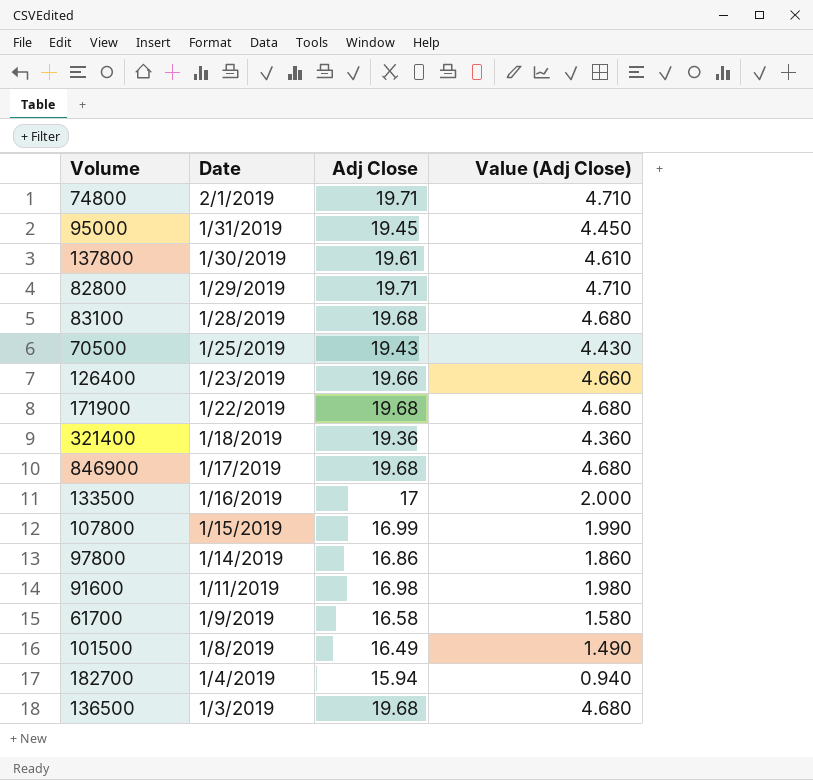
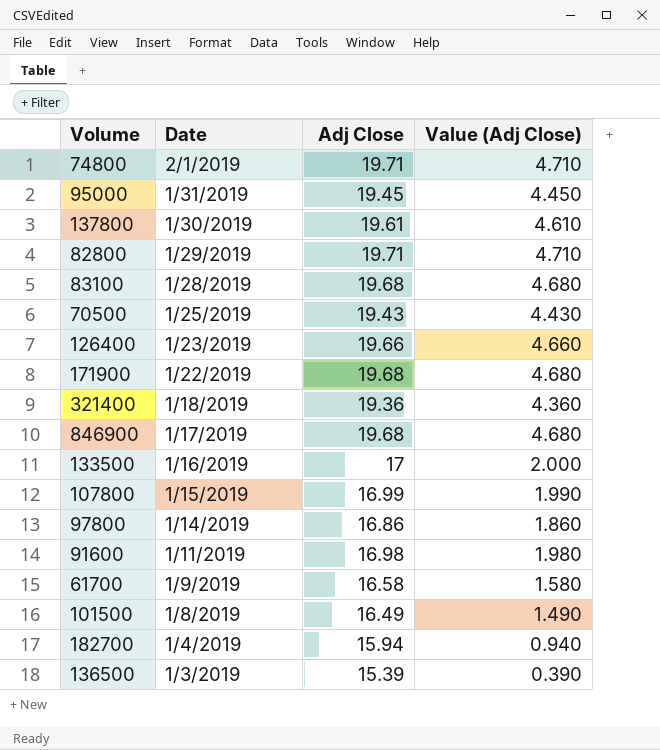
136500 | Adj Close: 19.68 -> 15.39
136500 | Value (Adj Close): 4.680 -> 0.390

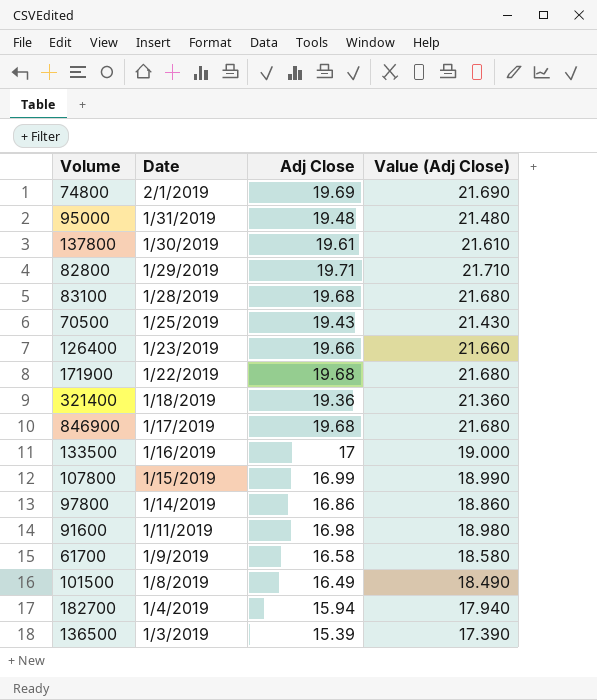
column Value (Adj Close) | formula: [Adj Close] - 15 -> [Adj Close] + 2
74800 | Adj Close: 19.71 -> 19.69
95000 | Adj Close: 19.45 -> 19.48

